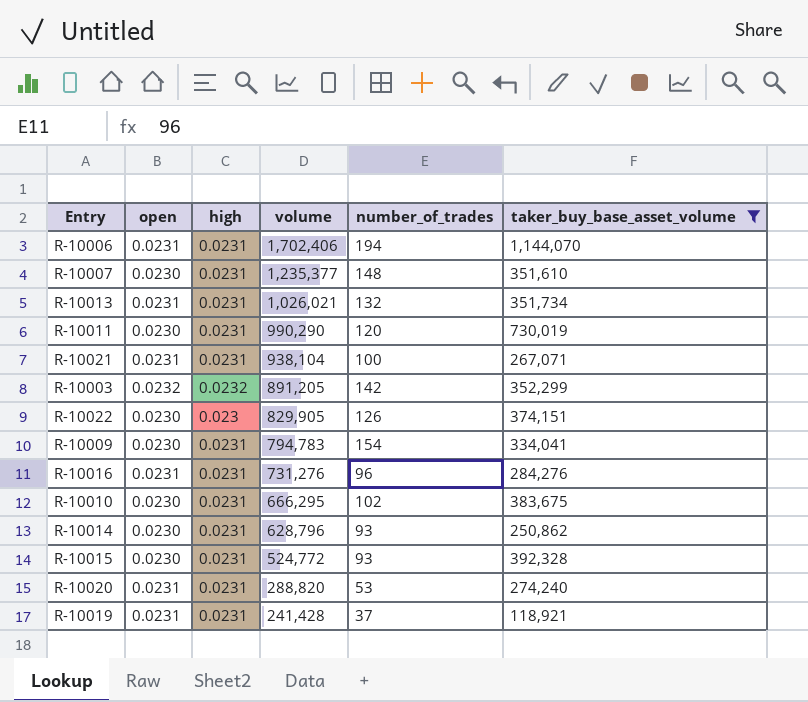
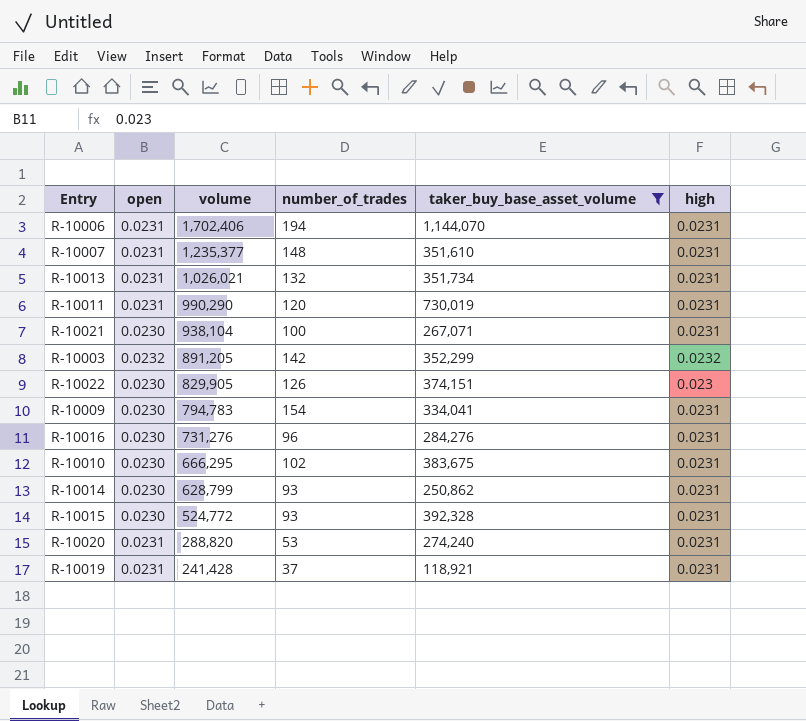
column high | position: 3 -> 6
R-10007 | open: 0.0230 -> 0.0231
R-10011 | open: 0.0230 -> 0.0231
R-10021 | open: 0.0231 -> 0.0230
R-10016 | open: 0.0231 -> 0.0230
R-10014 | volume: 628,796 -> 628,799

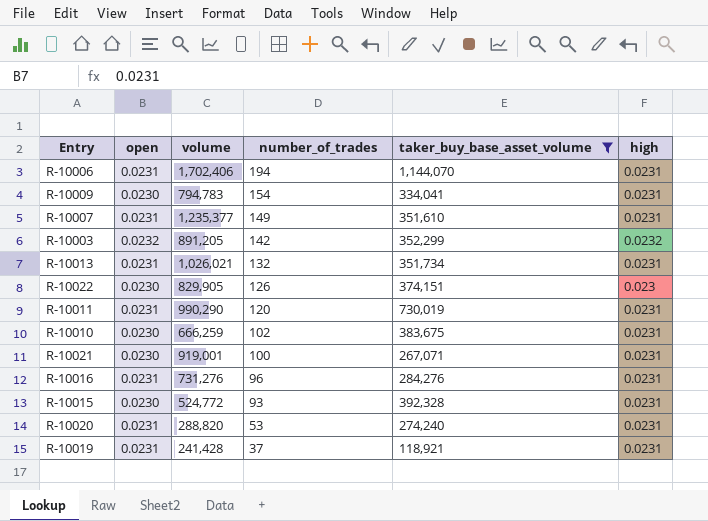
row order: volume descending -> number_of_trades descending
row R-10014: 0.0230 | 628,799 | 93 | 250,862 | 0.0231 -> none
R-10007 | number_of_trades: 148 -> 149
R-10010 | volume: 666,295 -> 666,259
R-10021 | volume: 938,104 -> 919,001
R-10016 | open: 0.0230 -> 0.0231

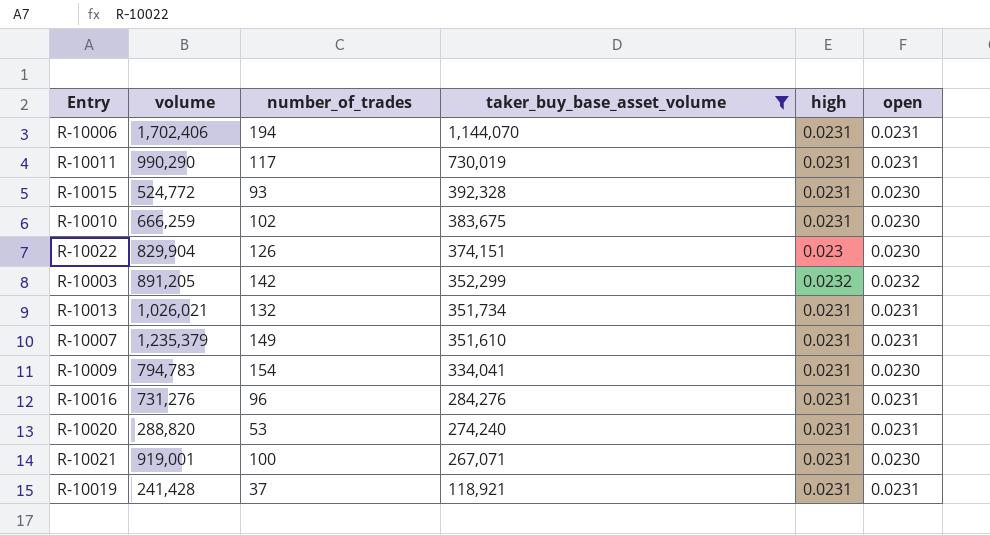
row order: number_of_trades descending -> taker_buy_base_asset_volume descending
column open | position: 2 -> 6
R-10011 | number_of_trades: 120 -> 117
R-10022 | volume: 829,905 -> 829,904
R-10007 | volume: 1,235,377 -> 1,235,379

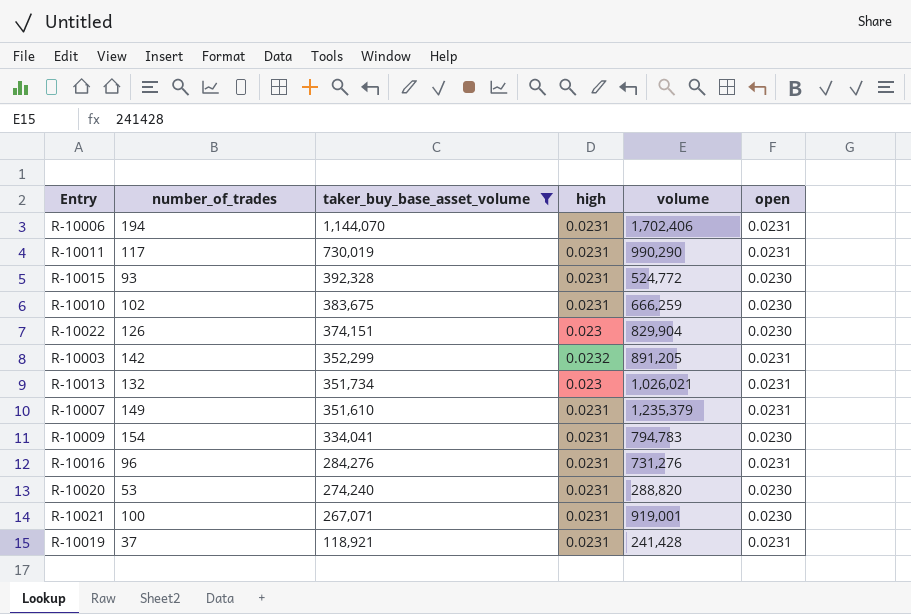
column volume | position: 2 -> 5
R-10003 | open: 0.0232 -> 0.0231
R-10013 | high: 0.0231 -> 0.023
R-10020 | open: 0.0231 -> 0.0230

